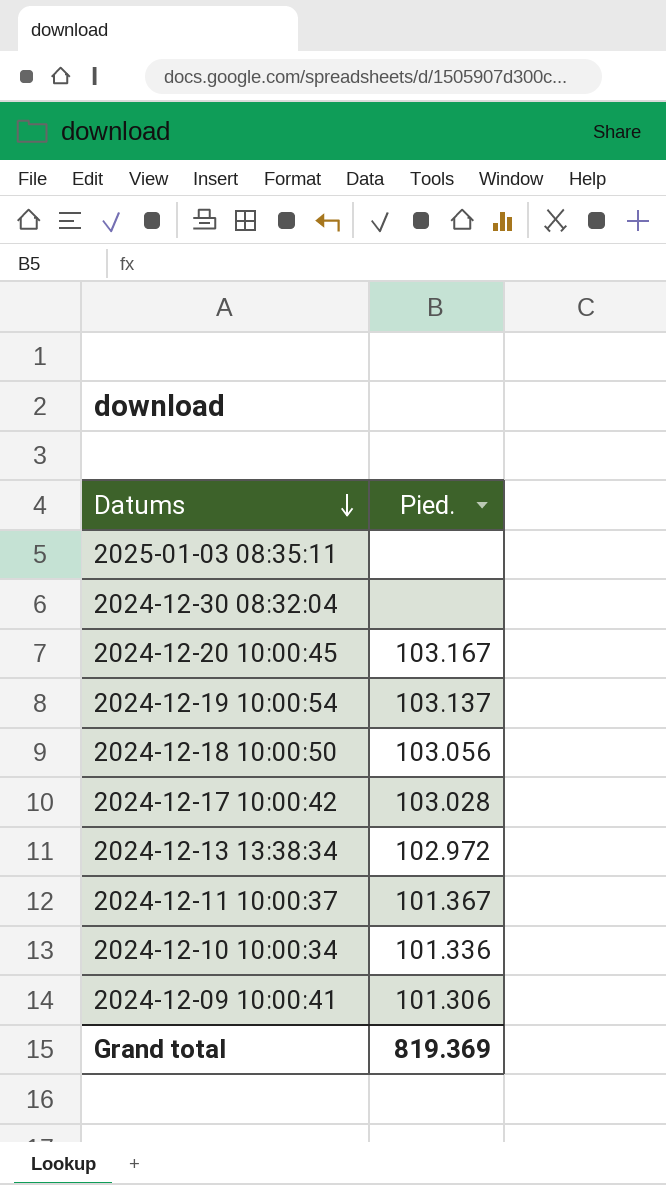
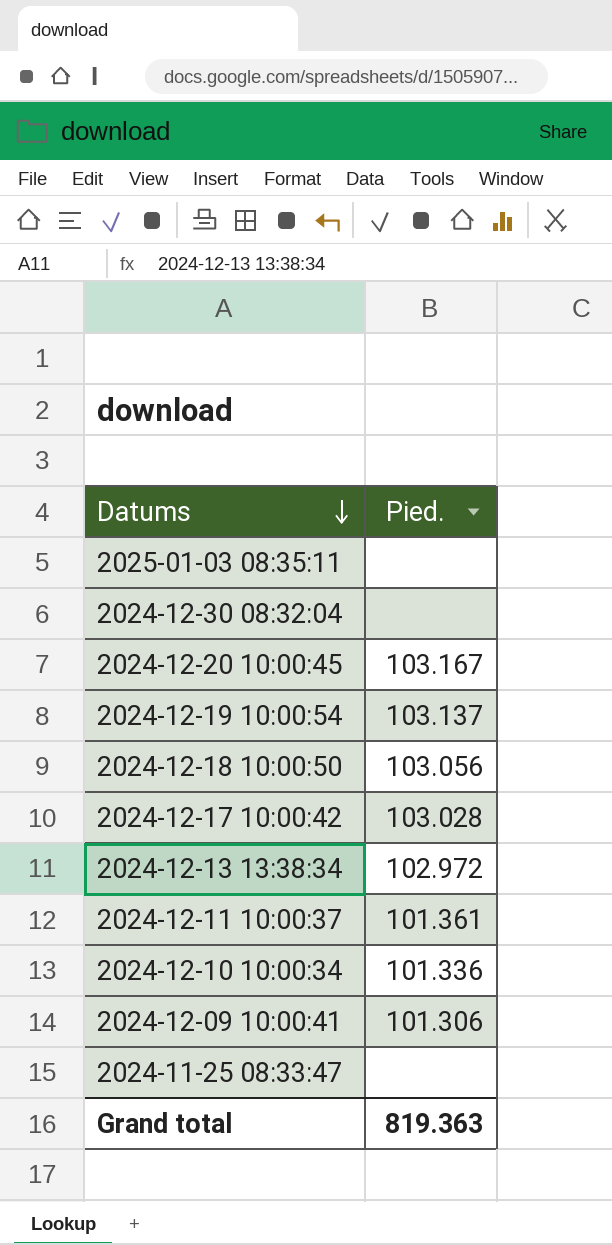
2024-12-11 10:00:37 | Pied.: 101.367 -> 101.361
row 2024-11-25 08:33:47: none -> none
Grand total | Pied.: 819.369 -> 819.363

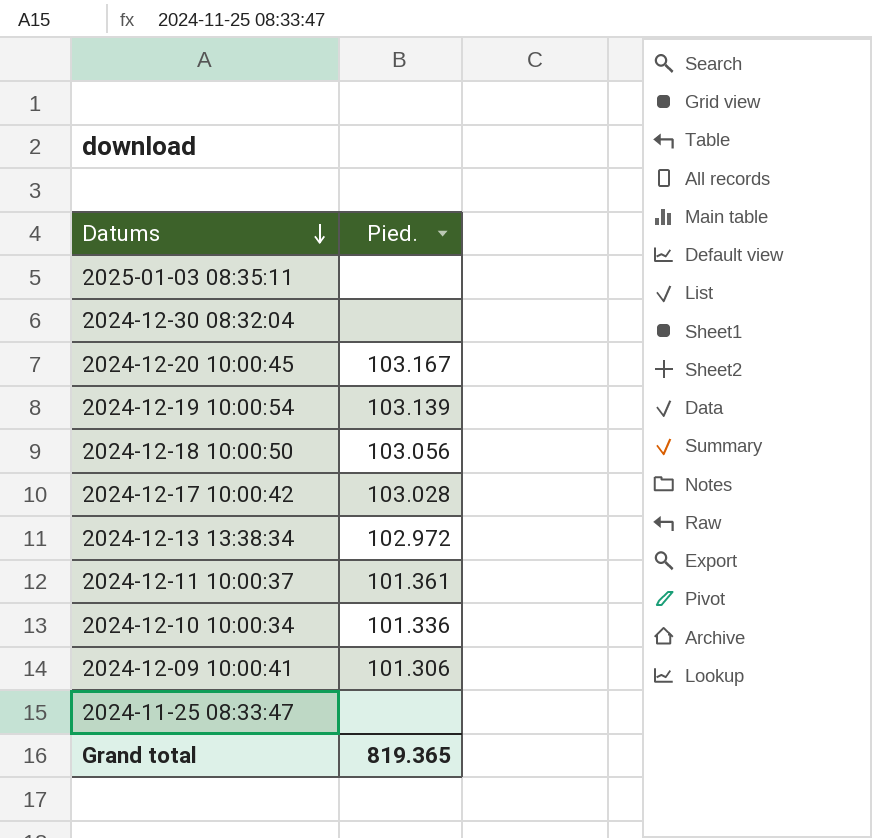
2024-12-19 10:00:54 | Pied.: 103.137 -> 103.139
Grand total | Pied.: 819.363 -> 819.365

